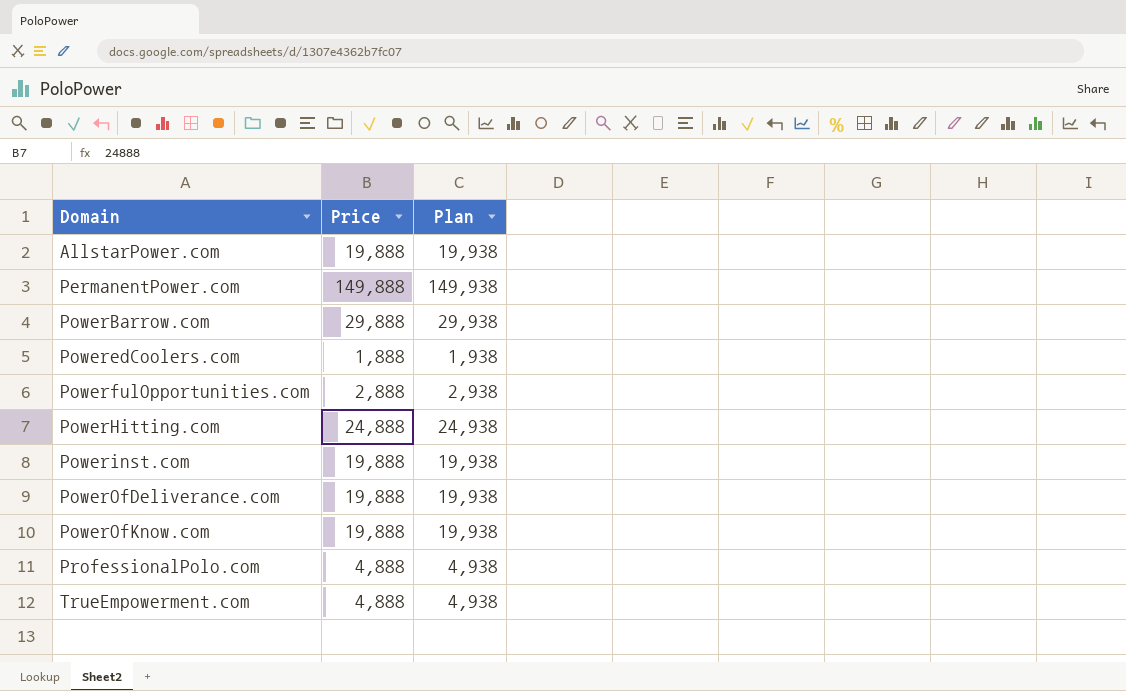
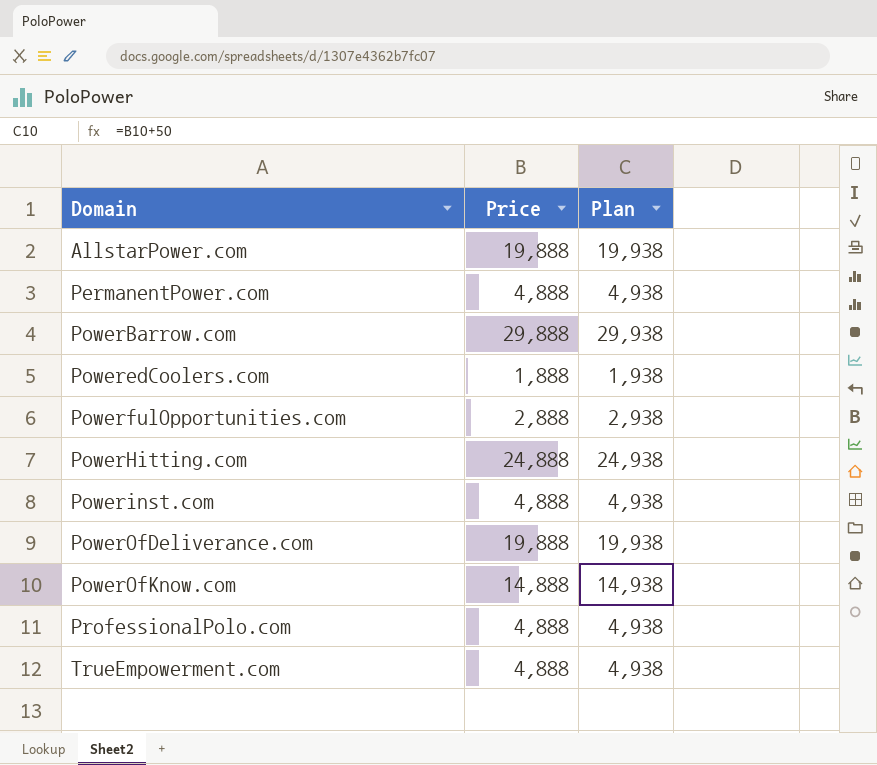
PermanentPower.com | Price: 149,888 -> 4,888
PermanentPower.com | Plan: 149,938 -> 4,938
Powerinst.com | Price: 19,888 -> 4,888
Powerinst.com | Plan: 19,938 -> 4,938
PowerOfKnow.com | Price: 19,888 -> 14,888
PowerOfKnow.com | Plan: 19,938 -> 14,938

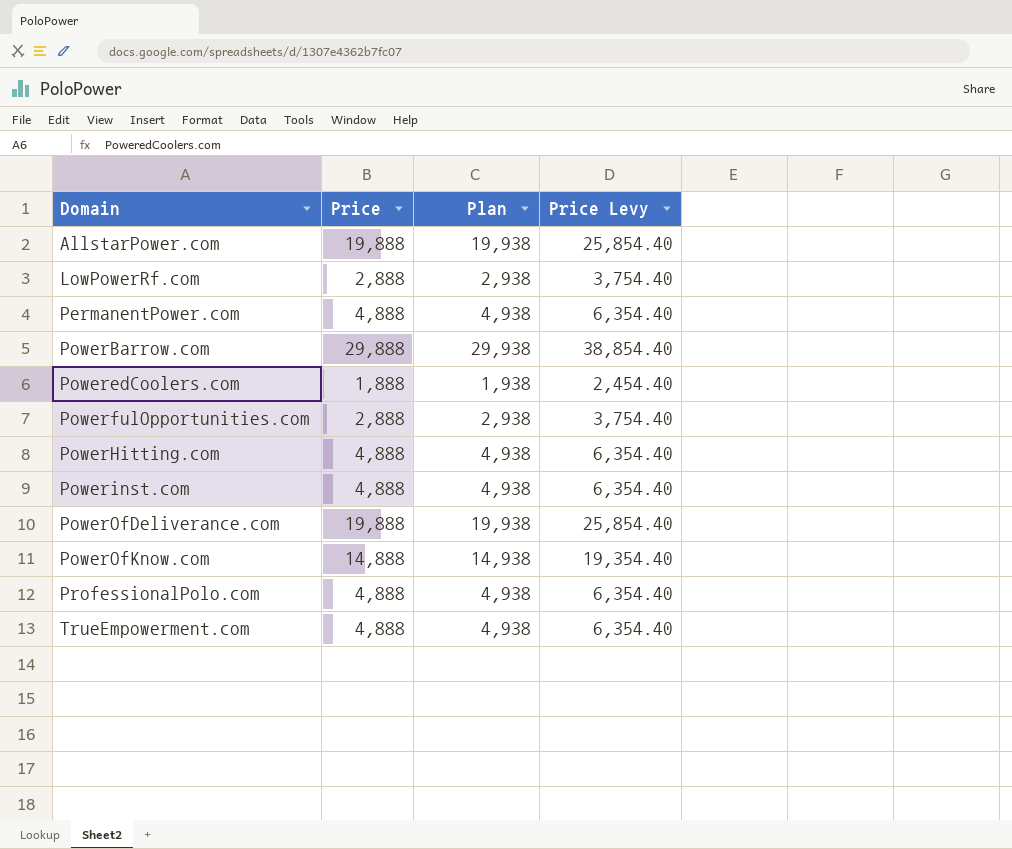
column Price Levy | formula: none -> [Price] * 1.3
row LowPowerRf.com: none -> 2,888 | 2,938 | 3,754.40
PowerHitting.com | Price: 24,888 -> 4,888
PowerHitting.com | Plan: 24,938 -> 4,938

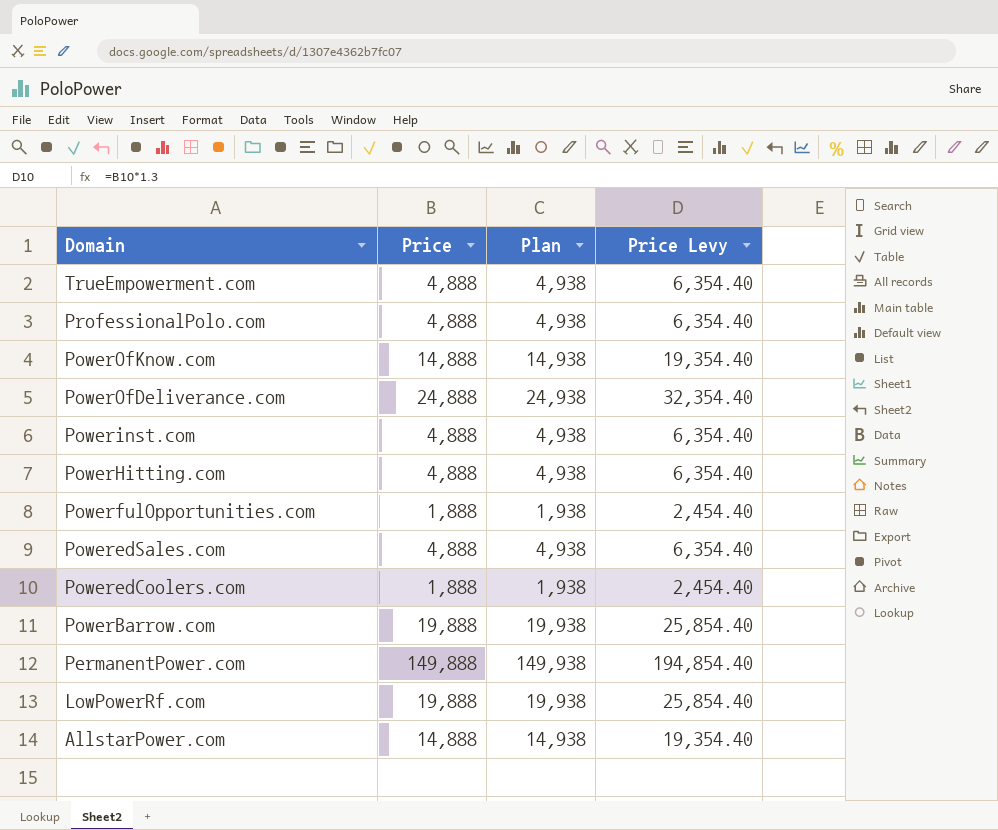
row order: Domain ascending -> Domain descending
PowerOfDeliverance.com | Price: 19,888 -> 24,888
PowerOfDeliverance.com | Plan: 19,938 -> 24,938
PowerOfDeliverance.com | Price Levy: 25,854.40 -> 32,354.40
PowerfulOpportunities.com | Price: 2,888 -> 1,888
PowerfulOpportunities.com | Plan: 2,938 -> 1,938
PowerfulOpportunities.com | Price Levy: 3,754.40 -> 2,454.40
row PoweredSales.com: none -> 4,888 | 4,938 | 6,354.40
PowerBarrow.com | Price: 29,888 -> 19,888
PowerBarrow.com | Plan: 29,938 -> 19,938
PowerBarrow.com | Price Levy: 38,854.40 -> 25,854.40
PermanentPower.com | Price: 4,888 -> 149,888
PermanentPower.com | Plan: 4,938 -> 149,938
PermanentPower.com | Price Levy: 6,354.40 -> 194,854.40
LowPowerRf.com | Price: 2,888 -> 19,888
LowPowerRf.com | Plan: 2,938 -> 19,938
LowPowerRf.com | Price Levy: 3,754.40 -> 25,854.40
AllstarPower.com | Price: 19,888 -> 14,888
AllstarPower.com | Plan: 19,938 -> 14,938
AllstarPower.com | Price Levy: 25,854.40 -> 19,354.40

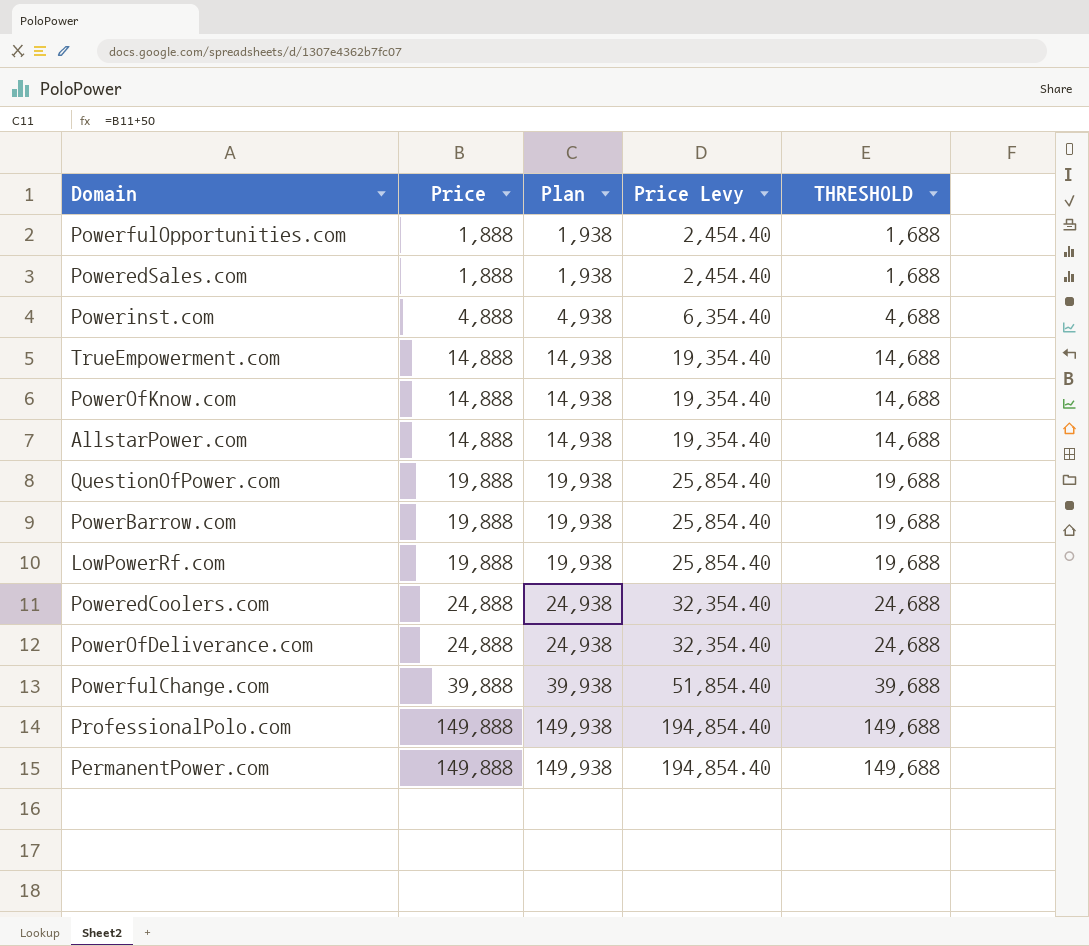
row order: Domain descending -> Price ascending
column THRESHOLD | formula: none -> [Price] - 200
row PowerHitting.com: 4,888 | 4,938 | 6,354.40 -> none
PoweredSales.com | Price: 4,888 -> 1,888
PoweredSales.com | Plan: 4,938 -> 1,938
PoweredSales.com | Price Levy: 6,354.40 -> 2,454.40
TrueEmpowerment.com | Price: 4,888 -> 14,888
TrueEmpowerment.com | Plan: 4,938 -> 14,938
TrueEmpowerment.com | Price Levy: 6,354.40 -> 19,354.40
row QuestionOfPower.com: none -> 19,888 | 19,938 | 25,854.40 | 19,688
PoweredCoolers.com | Price: 1,888 -> 24,888
PoweredCoolers.com | Plan: 1,938 -> 24,938
PoweredCoolers.com | Price Levy: 2,454.40 -> 32,354.40
row PowerfulChange.com: none -> 39,888 | 39,938 | 51,854.40 | 39,688
ProfessionalPolo.com | Price: 4,888 -> 149,888
ProfessionalPolo.com | Plan: 4,938 -> 149,938
ProfessionalPolo.com | Price Levy: 6,354.40 -> 194,854.40

